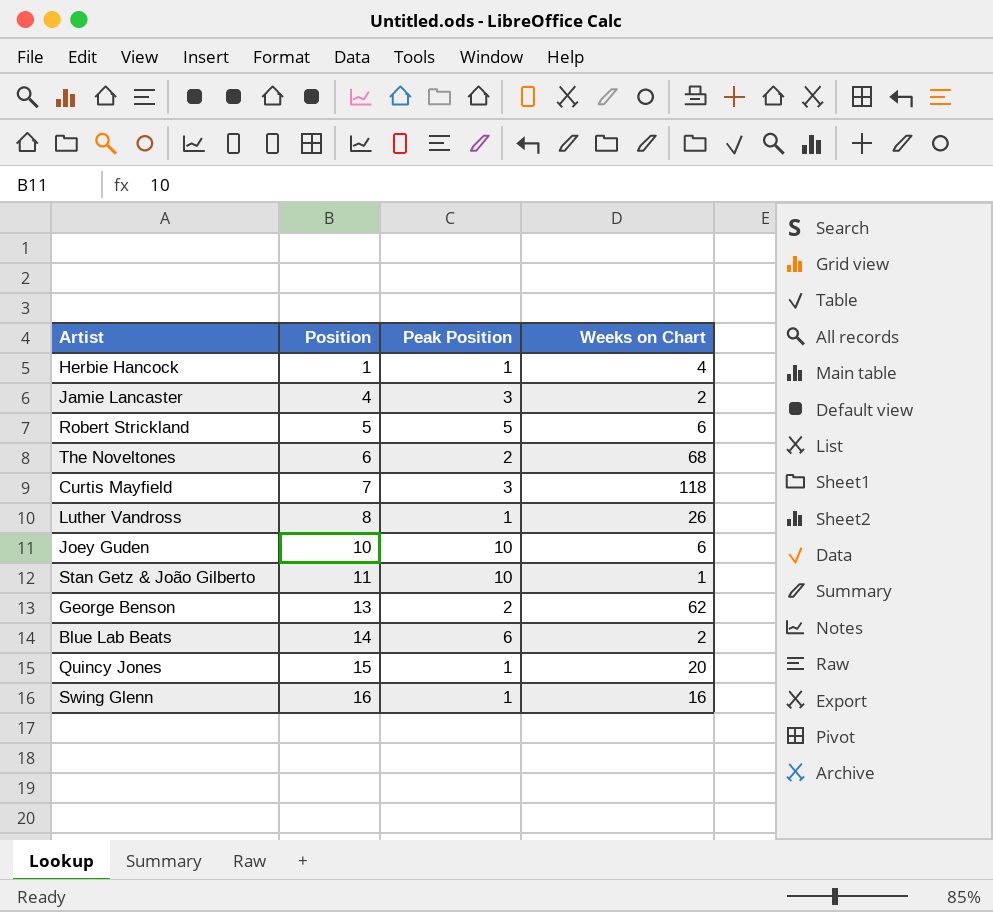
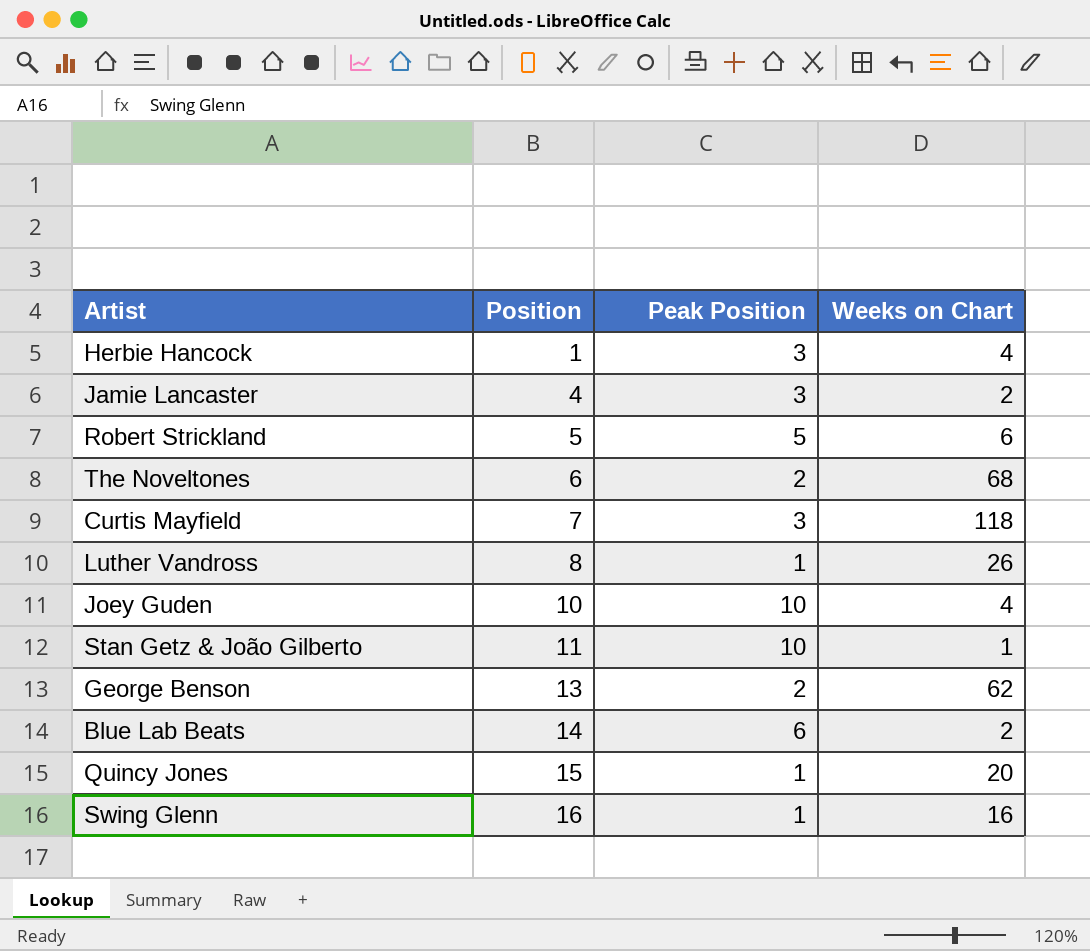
Herbie Hancock | Peak Position: 1 -> 3
Joey Guden | Weeks on Chart: 6 -> 4

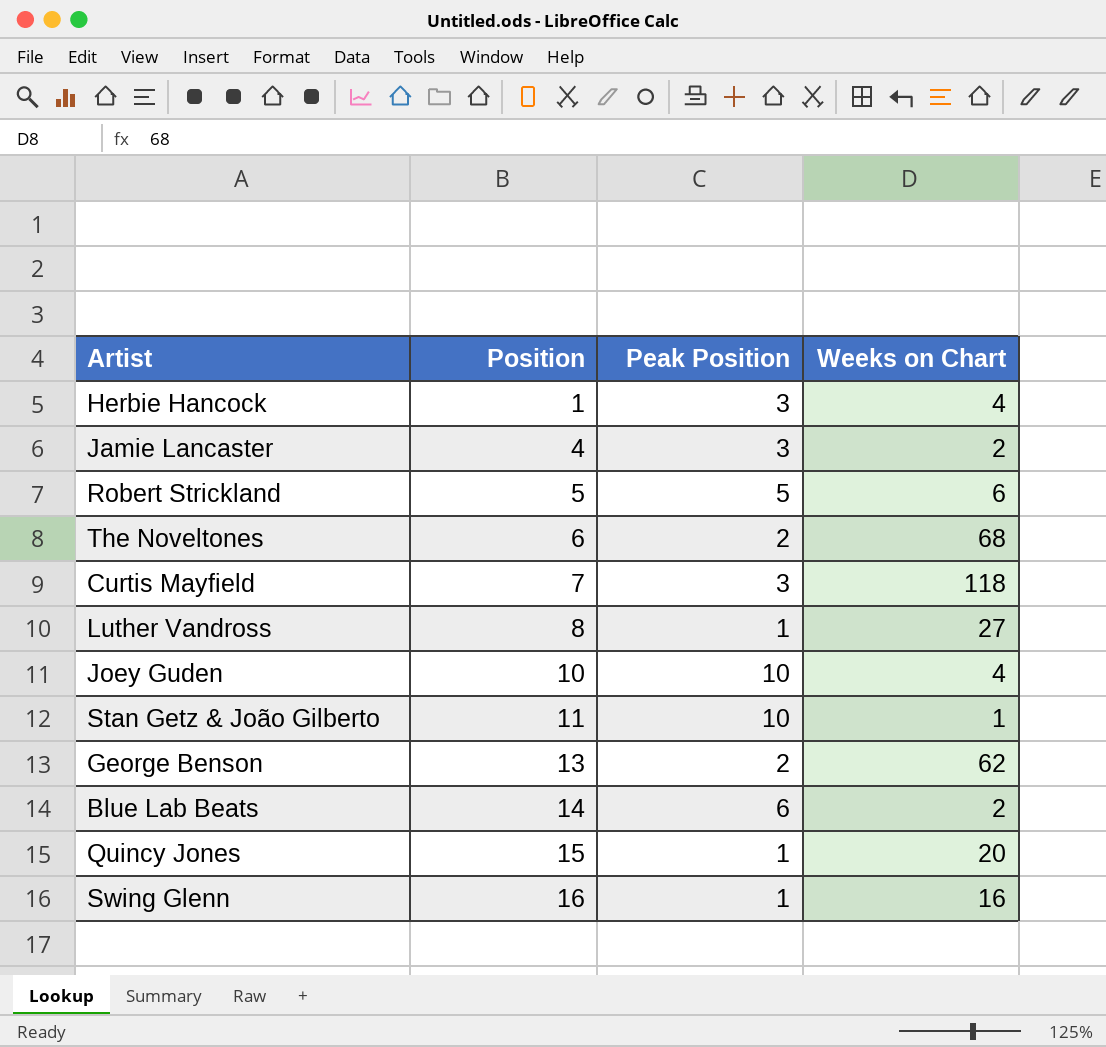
Luther Vandross | Weeks on Chart: 26 -> 27

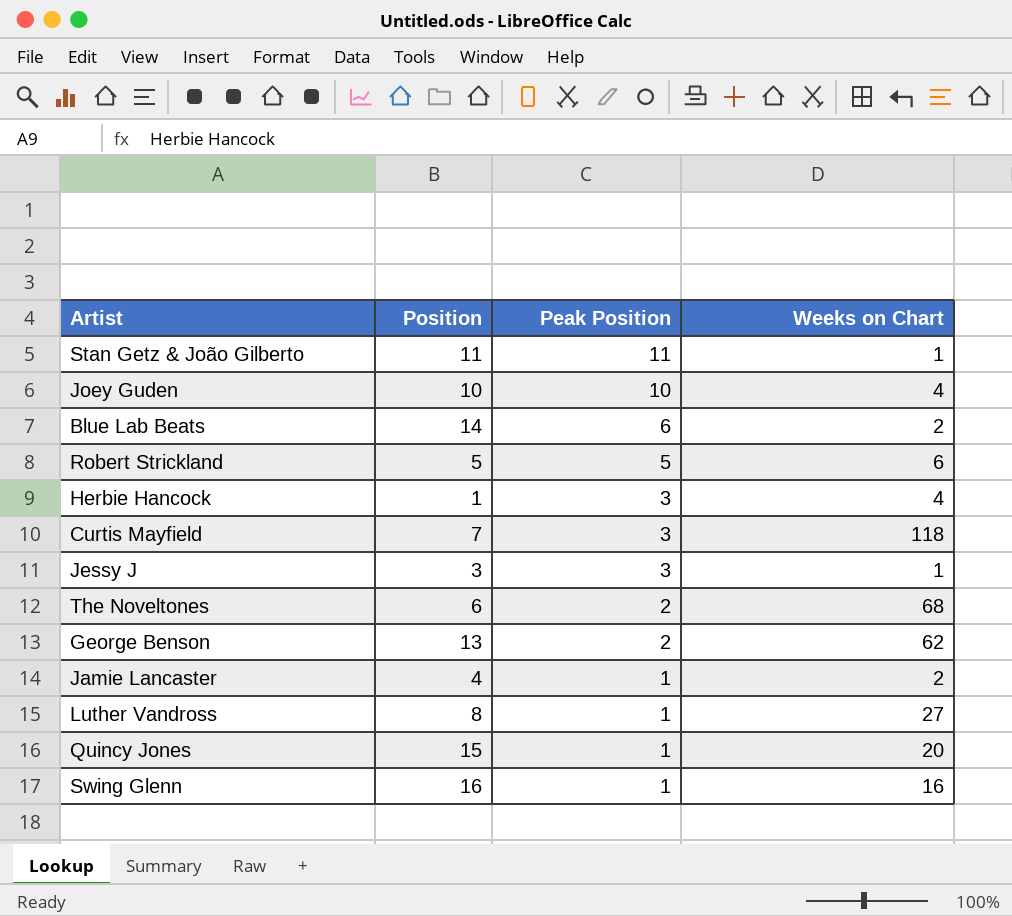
row order: Position ascending -> Peak Position descending
Stan Getz & João Gilberto | Peak Position: 10 -> 11
row Jessy J: none -> 3 | 3 | 1
Jamie Lancaster | Peak Position: 3 -> 1

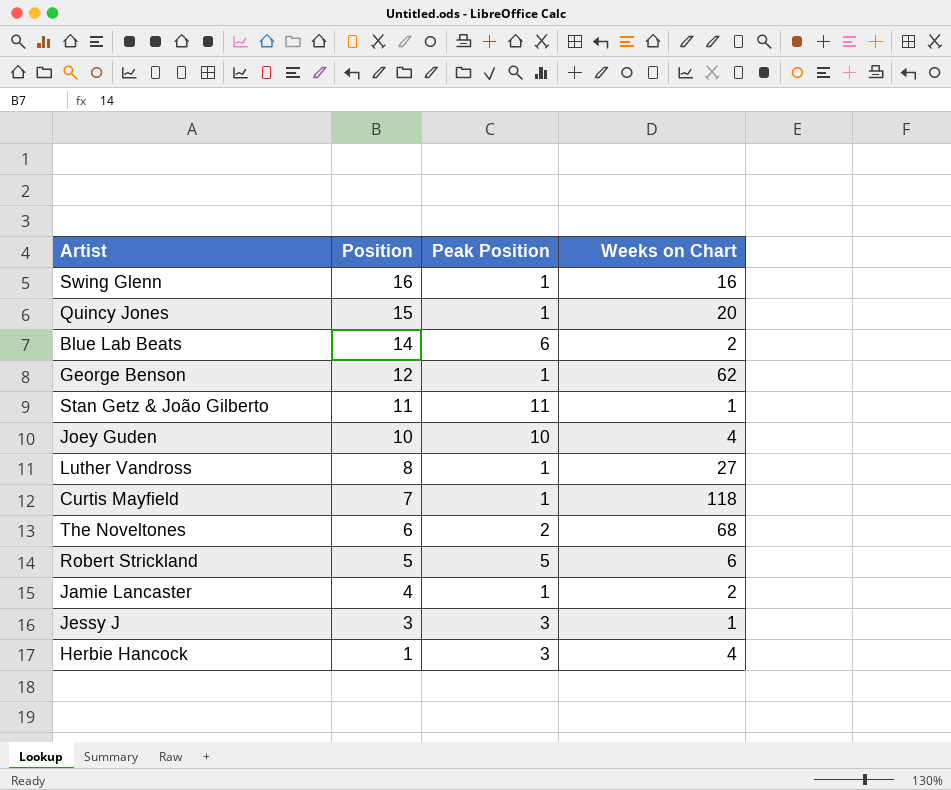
row order: Peak Position descending -> Position descending
George Benson | Position: 13 -> 12
George Benson | Peak Position: 2 -> 1
Curtis Mayfield | Peak Position: 3 -> 1

